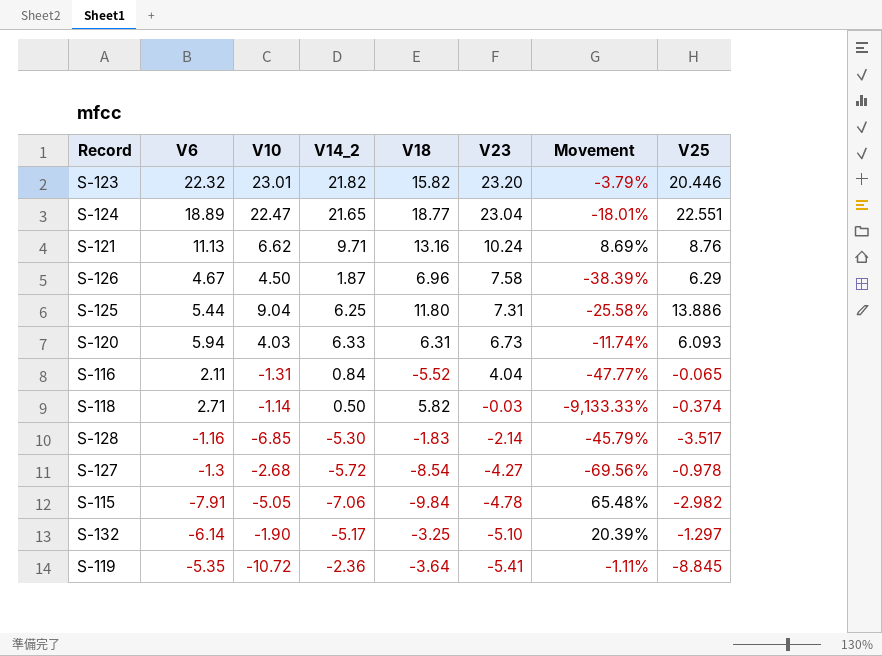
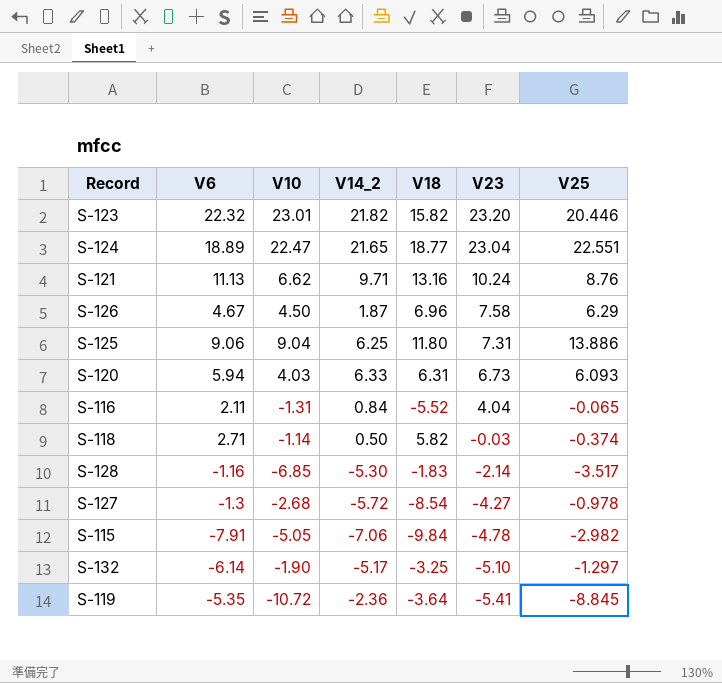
column Movement | formula: ([V6] - [V23]) / [V23] -> none
S-125 | V6: 5.44 -> 9.06

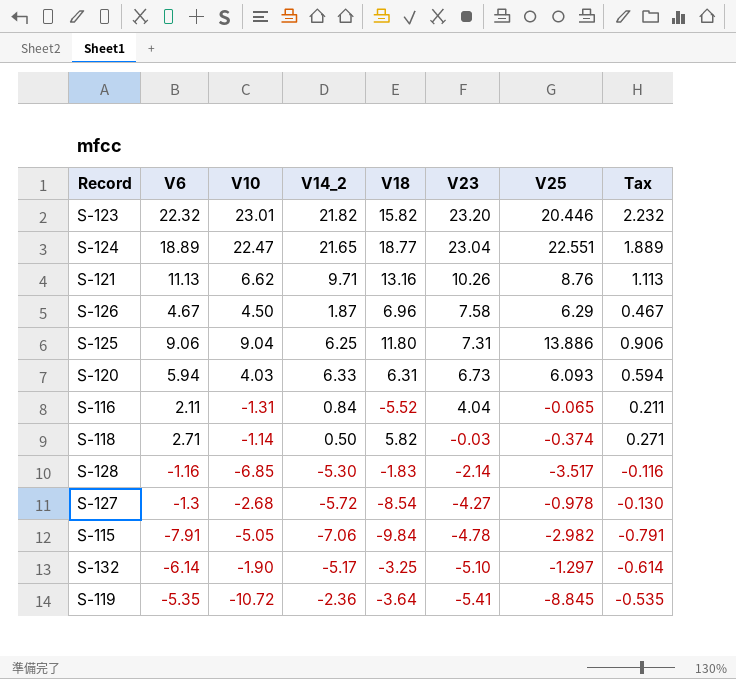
column Tax | formula: none -> [V6] * 0.1
S-121 | V23: 10.24 -> 10.26

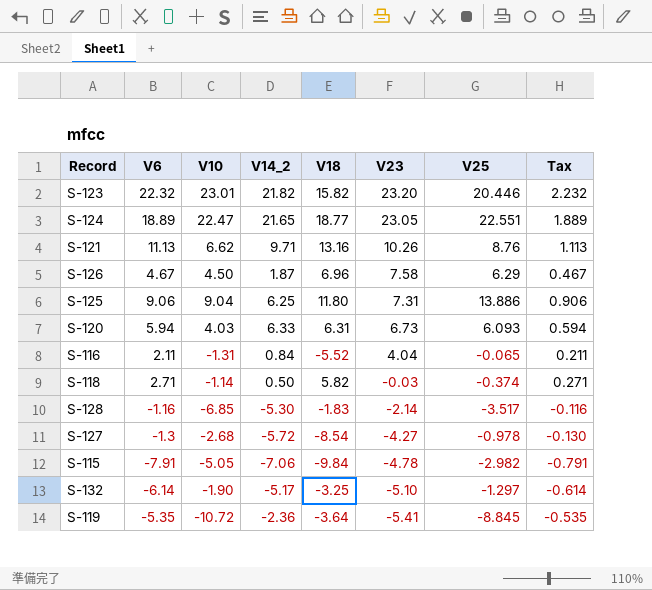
S-124 | V23: 23.04 -> 23.05

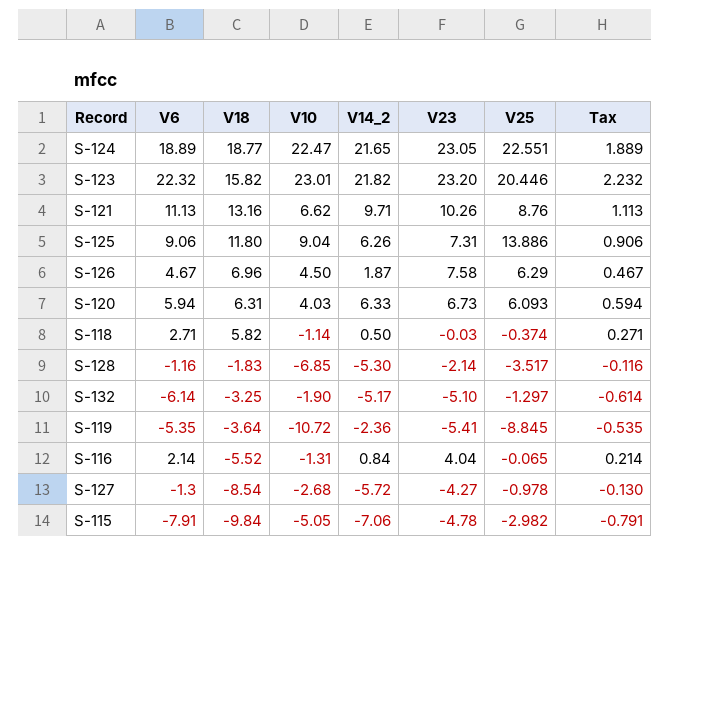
row order: V23 descending -> V18 descending
column V18 | position: 5 -> 3
S-125 | V14_2: 6.25 -> 6.26
S-116 | V6: 2.11 -> 2.14
S-116 | Tax: 0.211 -> 0.214

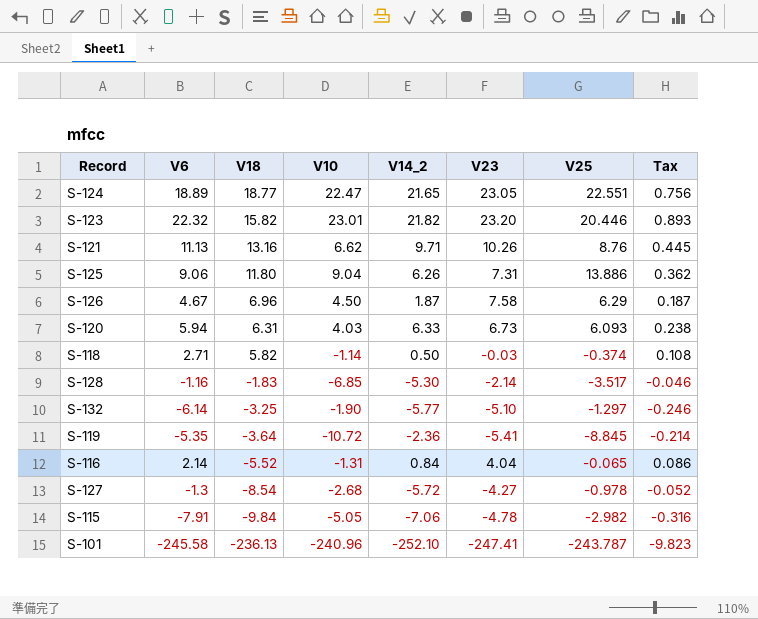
column Tax | formula: [V6] * 0.1 -> [V6] * 0.04
S-132 | V14_2: -5.17 -> -5.77
row S-101: none -> -245.58 | -236.13 | -240.96 | -252.10 | -247.41 | -243.787 | -9.823

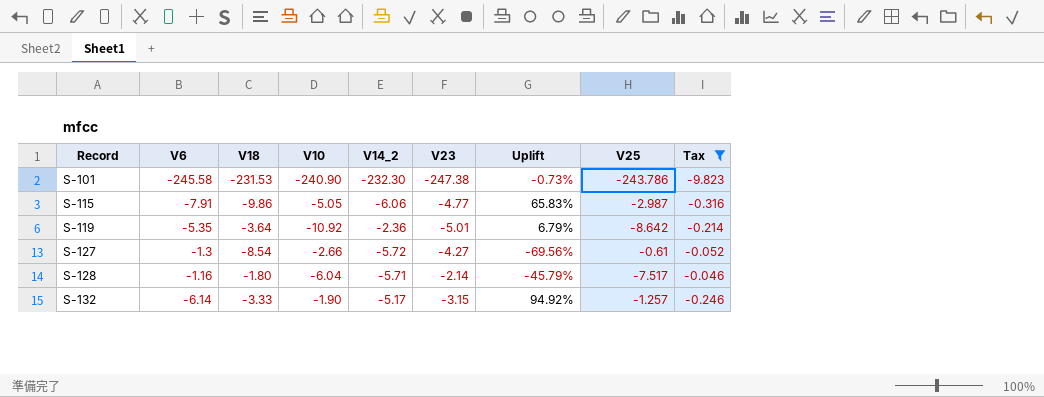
filter: none -> Tax <= -0.046
row order: V18 descending -> Record ascending
column Uplift | formula: none -> ([V6] - [V23]) / [V23]
S-101 | V18: -236.13 -> -231.53
S-101 | V10: -240.96 -> -240.90
S-101 | V14_2: -252.10 -> -232.30
S-101 | V23: -247.41 -> -247.38
S-101 | V25: -243.787 -> -243.786
S-115 | V18: -9.84 -> -9.86
S-115 | V14_2: -7.06 -> -6.06
S-115 | V23: -4.78 -> -4.77
S-115 | V25: -2.982 -> -2.987
S-119 | V10: -10.72 -> -10.92
S-119 | V23: -5.41 -> -5.01
S-119 | V25: -8.845 -> -8.642
S-127 | V10: -2.68 -> -2.66
S-127 | V25: -0.978 -> -0.61
S-128 | V18: -1.83 -> -1.80
S-128 | V10: -6.85 -> -6.04
S-128 | V14_2: -5.30 -> -5.71
S-128 | V25: -3.517 -> -7.517
S-132 | V18: -3.25 -> -3.33
S-132 | V14_2: -5.77 -> -5.17
S-132 | V23: -5.10 -> -3.15
S-132 | V25: -1.297 -> -1.257

